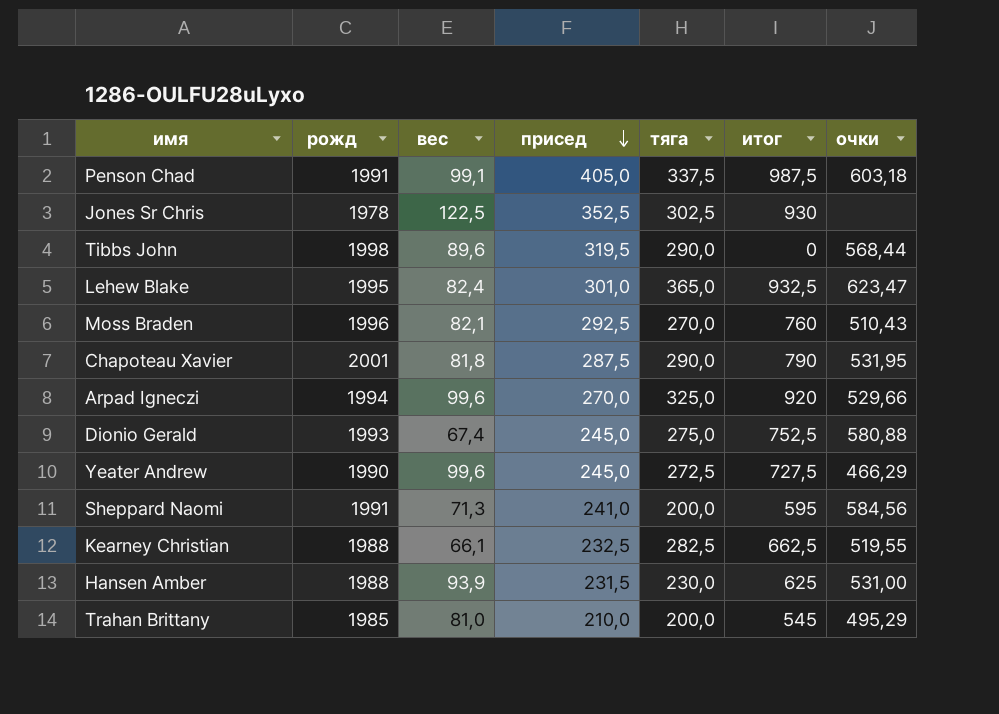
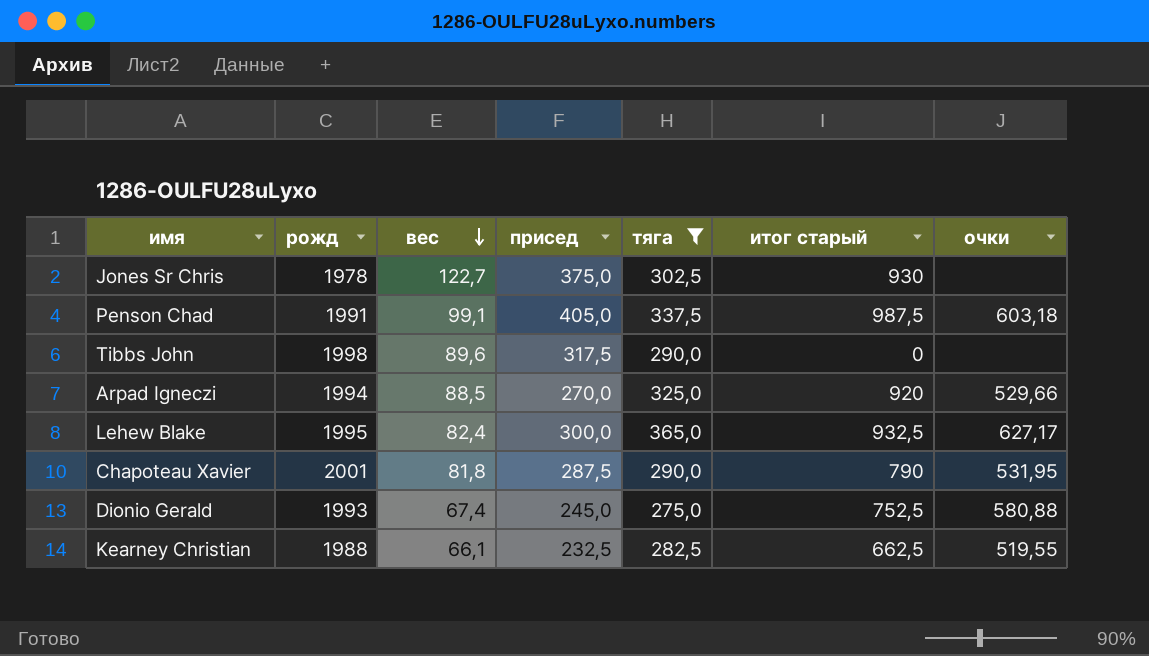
filter: none -> тяга >= 275,0
row order: присед descending -> вес descending
column name: итог -> итог старый
Jones Sr Chris | вес: 122,5 -> 122,7
Jones Sr Chris | присед: 352,5 -> 375,0
Tibbs John | присед: 319,5 -> 317,5
Tibbs John | очки: 568,44 -> none
Arpad Igneczi | вес: 99,6 -> 88,5
Lehew Blake | присед: 301,0 -> 300,0
Lehew Blake | очки: 623,47 -> 627,17

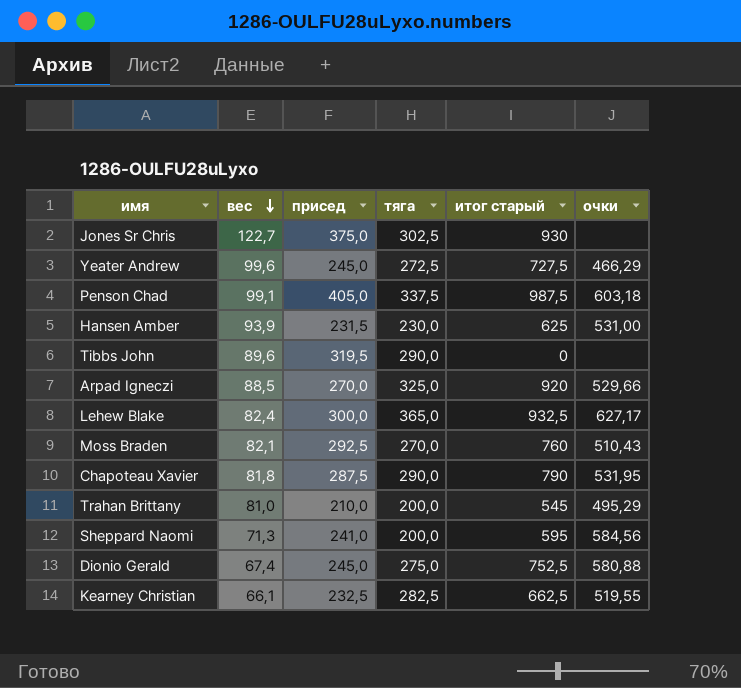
filter: тяга >= 275,0 -> none
column рожд | position: 2 -> none
Tibbs John | присед: 317,5 -> 319,5

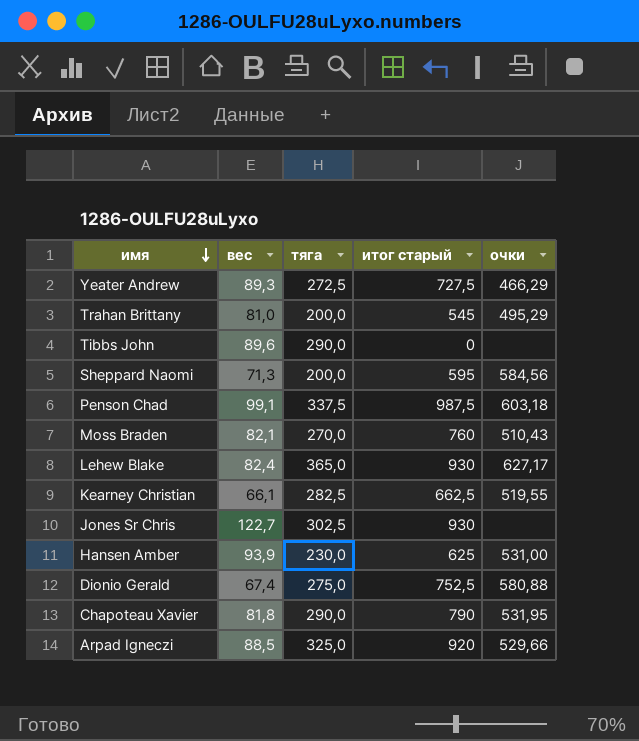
row order: вес descending -> имя descending
column присед | position: 3 -> none
Yeater Andrew | вес: 99,6 -> 89,3
Lehew Blake | итог старый: 932,5 -> 930

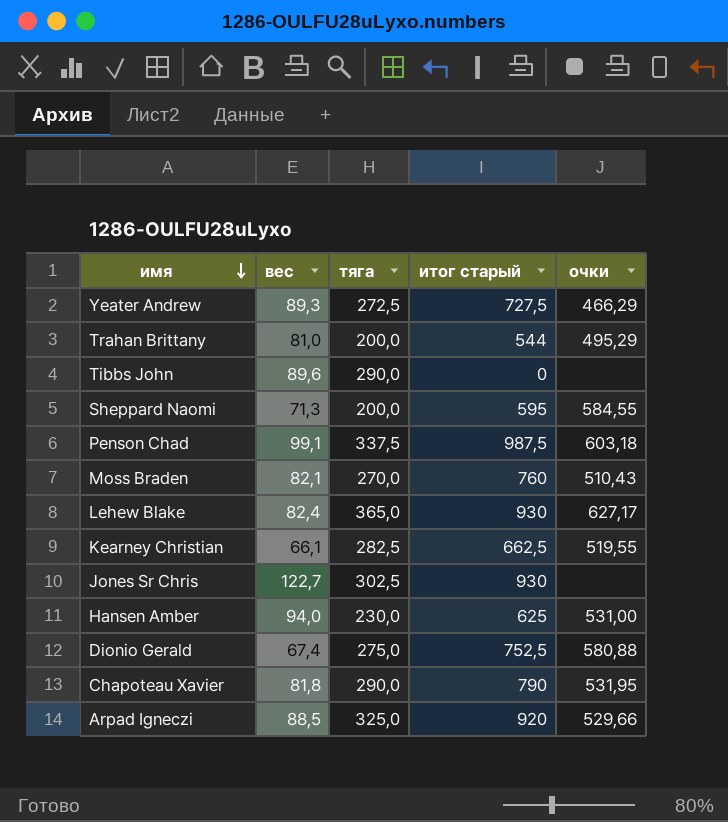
Trahan Brittany | итог старый: 545 -> 544
Sheppard Naomi | очки: 584,56 -> 584,55
Hansen Amber | вес: 93,9 -> 94,0

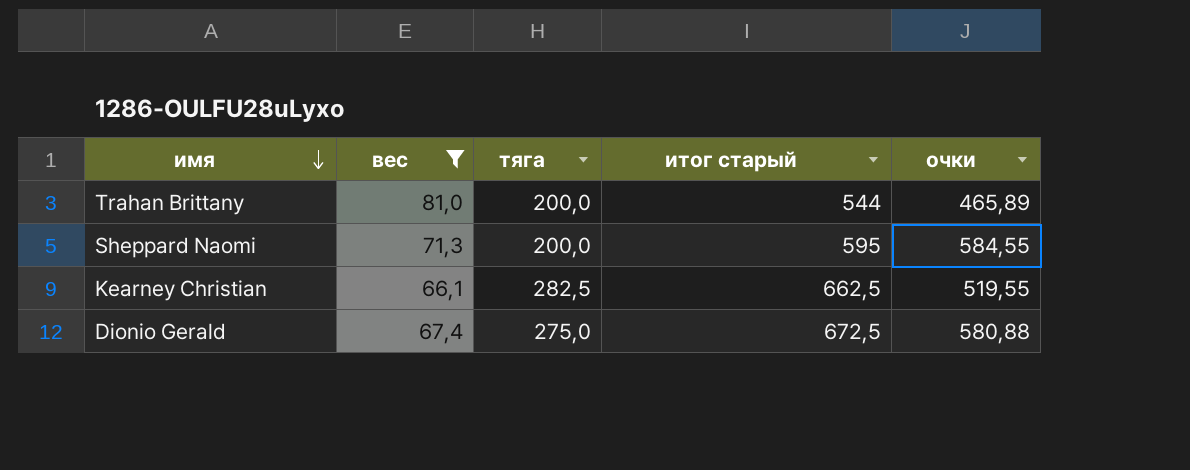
filter: none -> вес <= 81,0
Trahan Brittany | очки: 495,29 -> 465,89
Dionio Gerald | итог старый: 752,5 -> 672,5

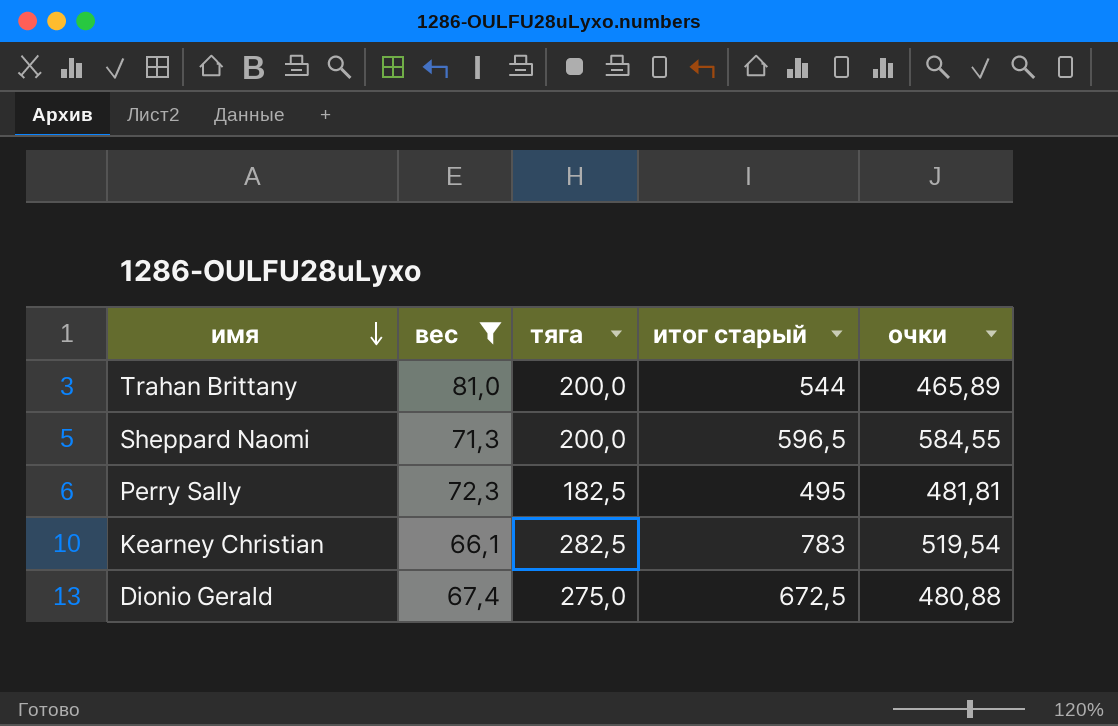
Sheppard Naomi | итог старый: 595 -> 596,5
row Perry Sally: none -> 72,3 | 182,5 | 495 | 481,81
Kearney Christian | итог старый: 662,5 -> 783
Kearney Christian | очки: 519,55 -> 519,54
Dionio Gerald | очки: 580,88 -> 480,88

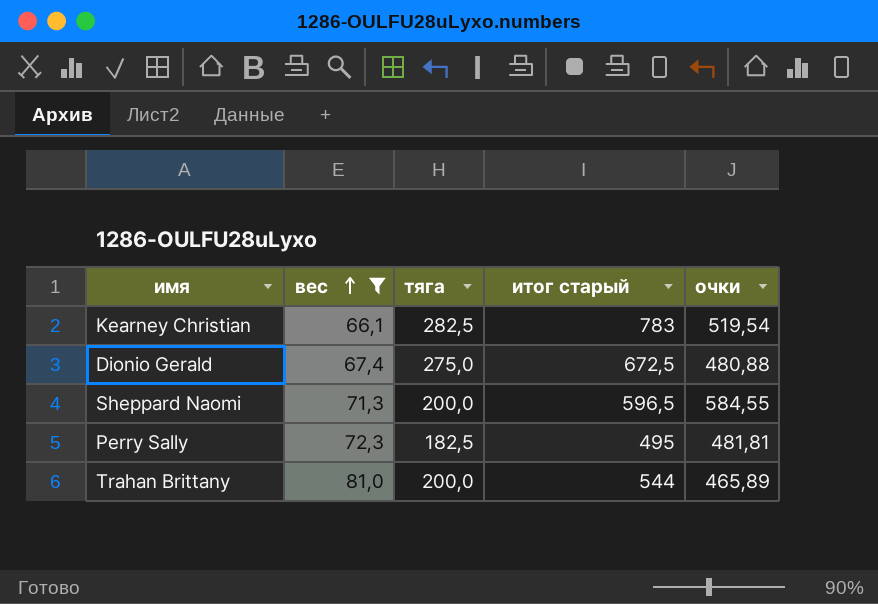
row order: имя descending -> вес ascending

